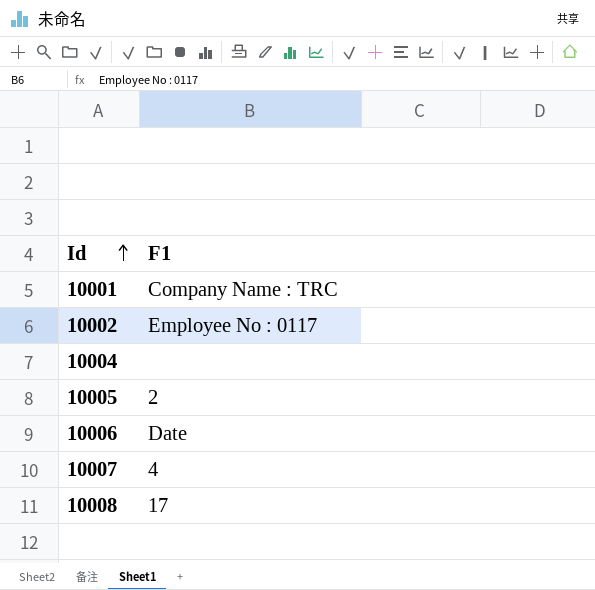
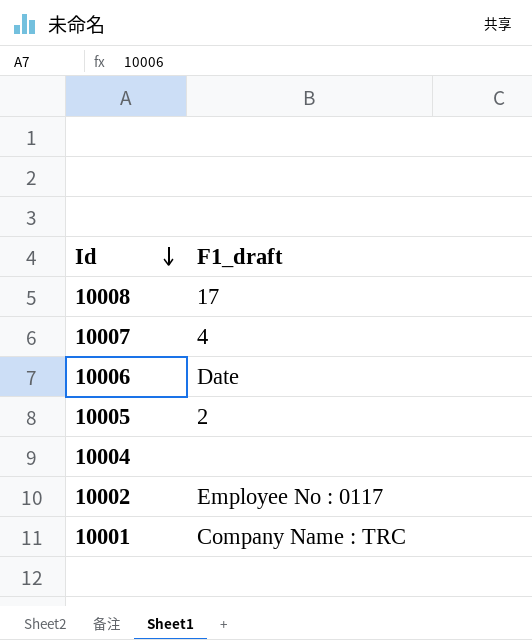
row order: Id ascending -> Id descending
column name: F1 -> F1_draft

